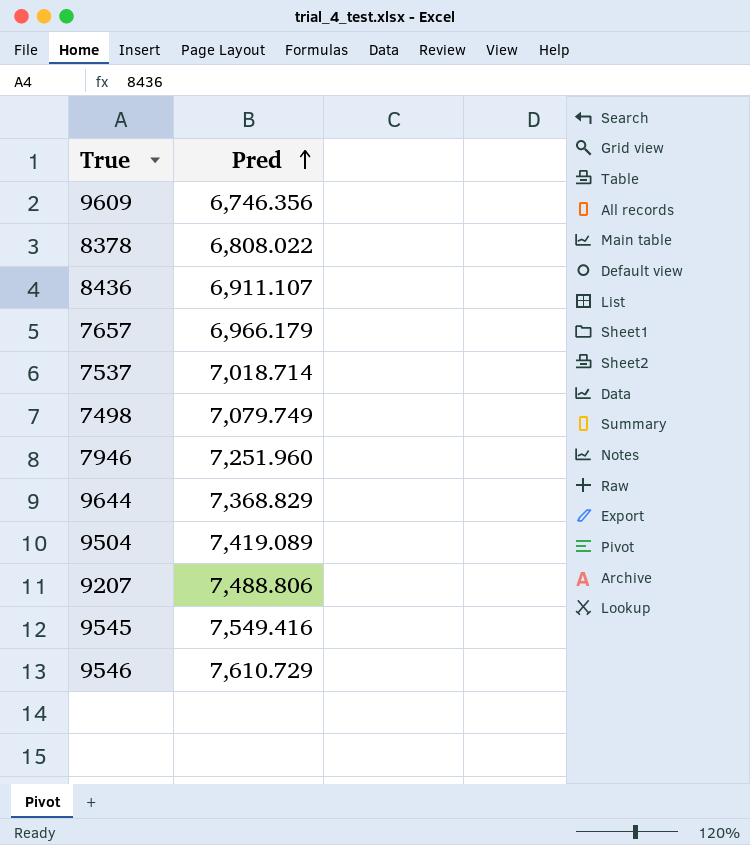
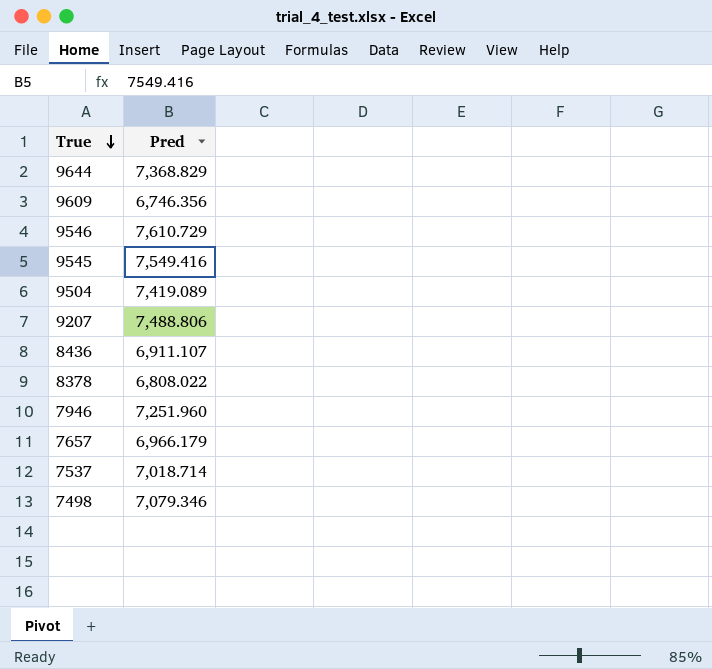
row order: Pred ascending -> True descending
7498 | Pred: 7,079.749 -> 7,079.346

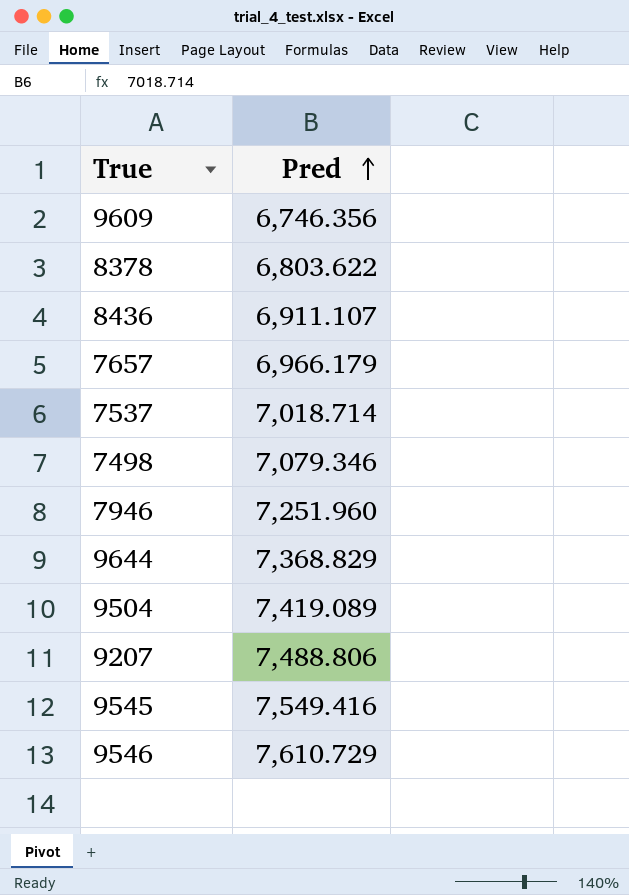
row order: True descending -> Pred ascending
8378 | Pred: 6,808.022 -> 6,803.622

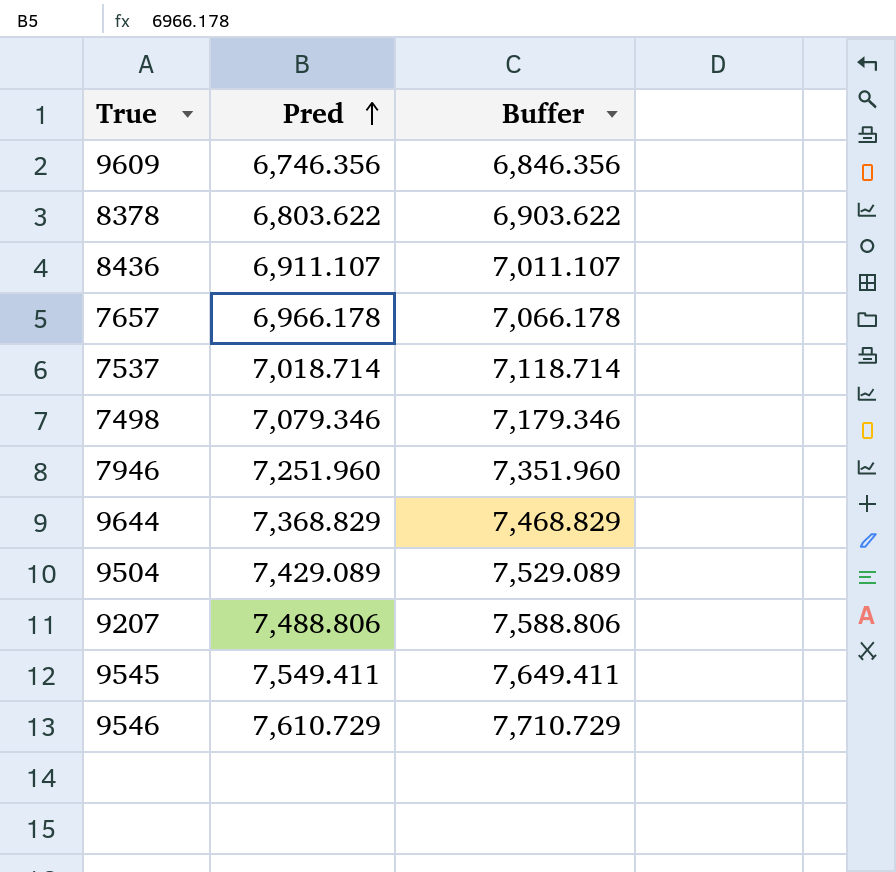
column Buffer | formula: none -> [Pred] + 100
7657 | Pred: 6,966.179 -> 6,966.178
9504 | Pred: 7,419.089 -> 7,429.089
9545 | Pred: 7,549.416 -> 7,549.411

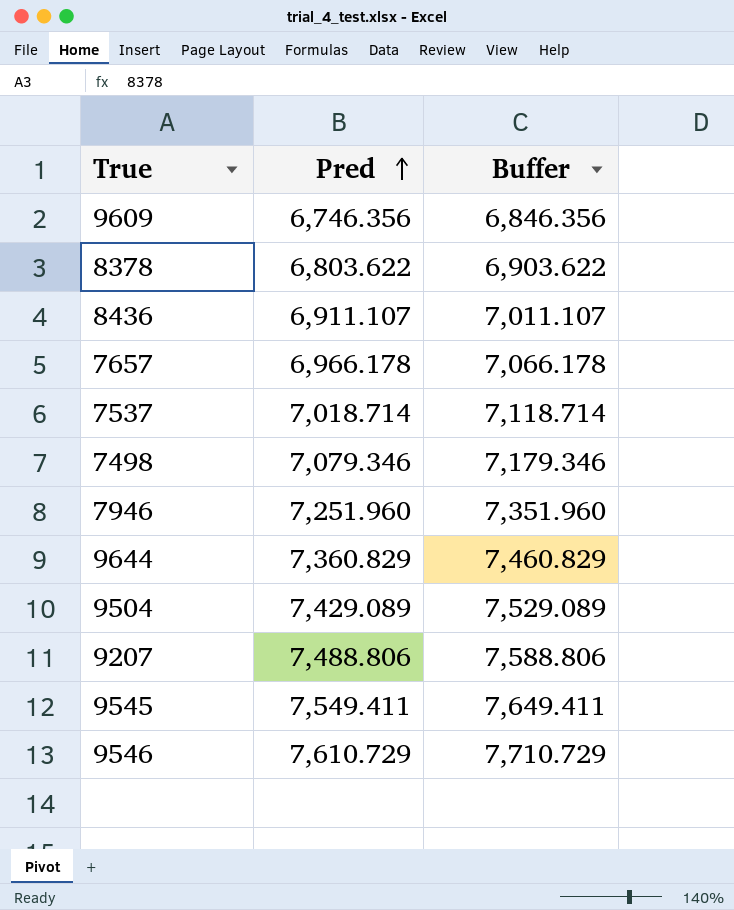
9644 | Pred: 7,368.829 -> 7,360.829
9644 | Buffer: 7,468.829 -> 7,460.829

